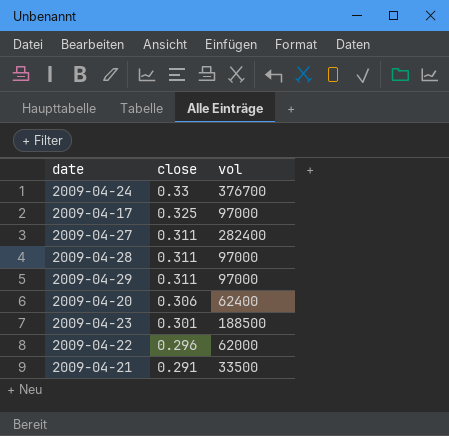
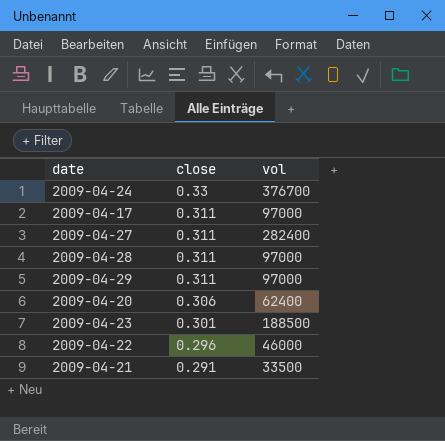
2009-04-17 | close: 0.325 -> 0.311
2009-04-22 | vol: 62000 -> 46000

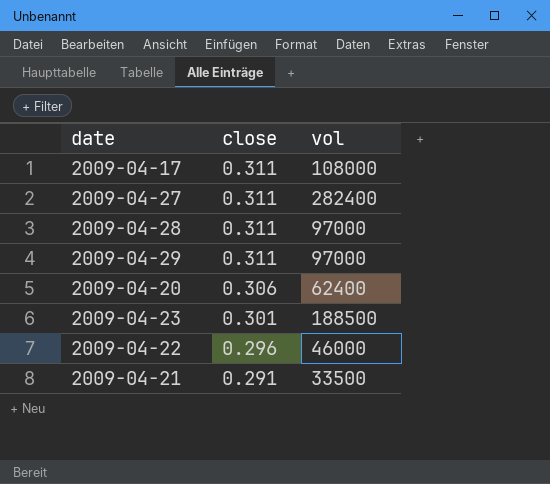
row 2009-04-24: 0.33 | 376700 -> none
2009-04-17 | vol: 97000 -> 108000

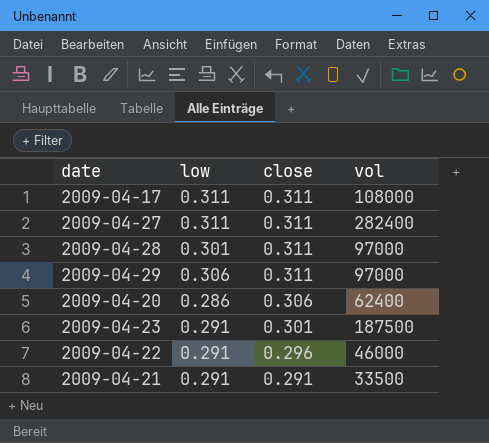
column low | position: none -> 2
2009-04-23 | vol: 188500 -> 187500

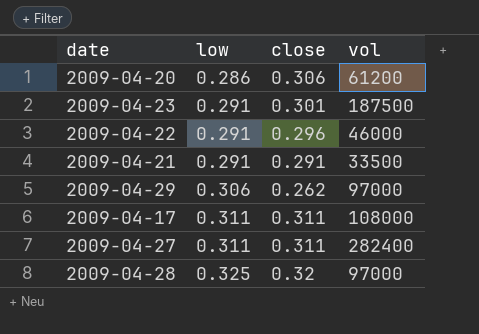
row order: close descending -> low ascending
2009-04-20 | vol: 62400 -> 61200
2009-04-29 | close: 0.311 -> 0.262
2009-04-28 | low: 0.301 -> 0.325
2009-04-28 | close: 0.311 -> 0.32

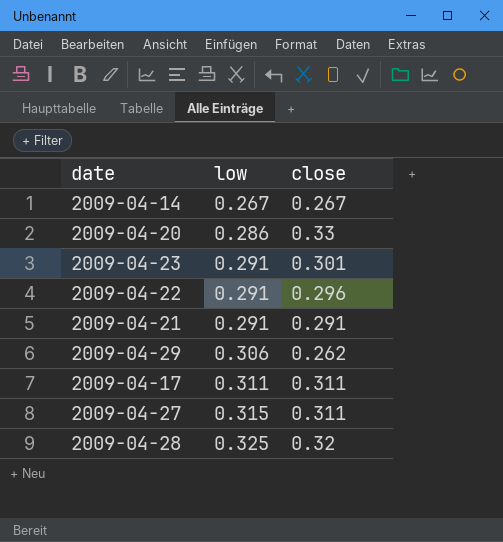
column vol | position: 4 -> none
row 2009-04-14: none -> 0.267 | 0.267
2009-04-20 | close: 0.306 -> 0.33
2009-04-27 | low: 0.311 -> 0.315

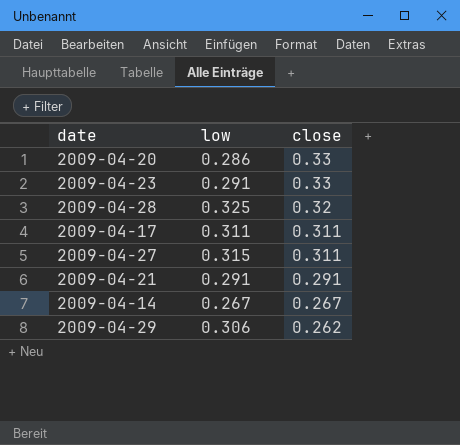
row order: low ascending -> close descending
row 2009-04-22: 0.291 | 0.296 -> none
2009-04-23 | close: 0.301 -> 0.33

